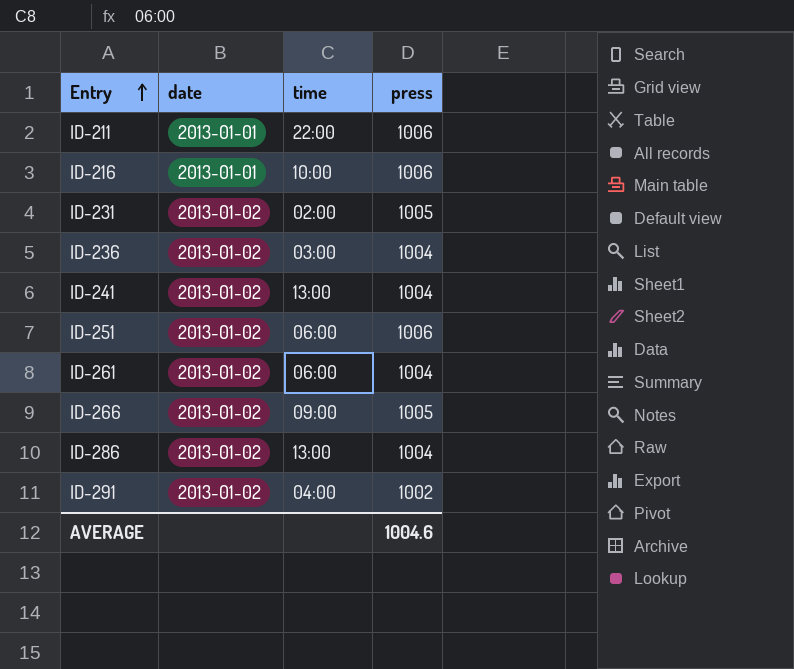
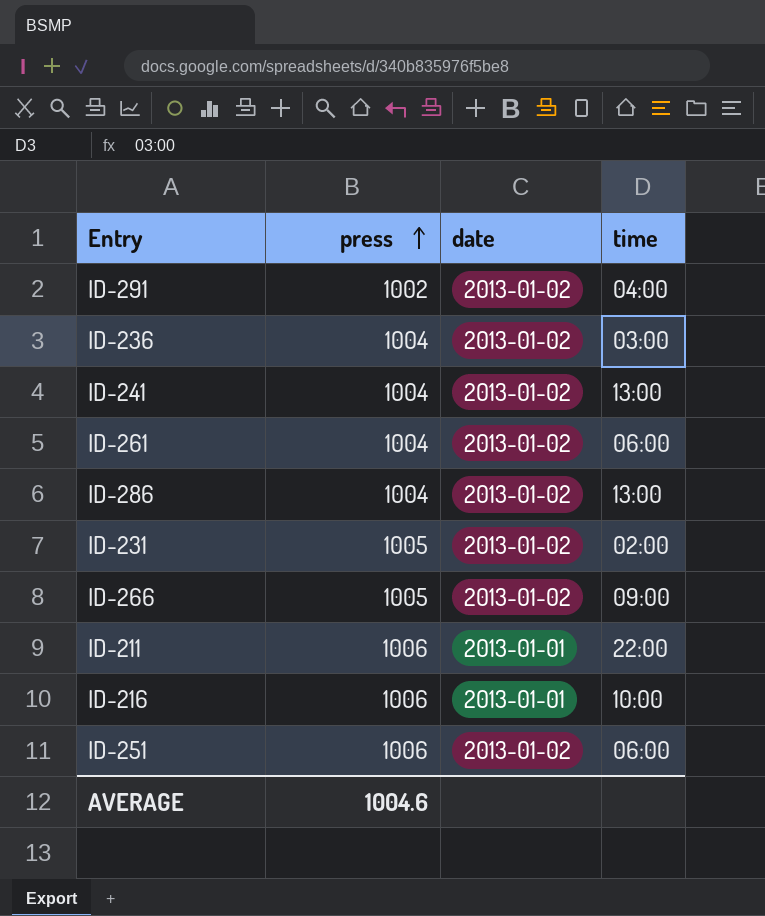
row order: Entry ascending -> press ascending
column press | position: 4 -> 2

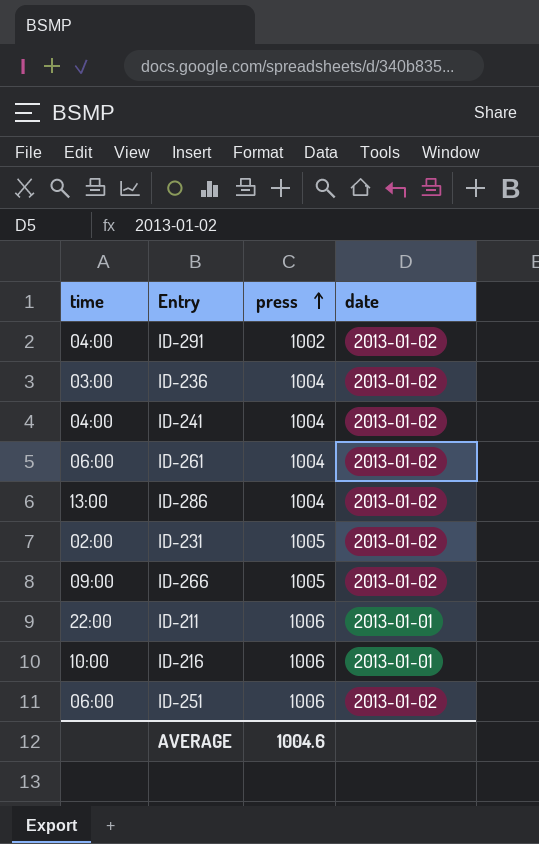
column time | position: 4 -> 1
ID-241 | time: 13:00 -> 04:00

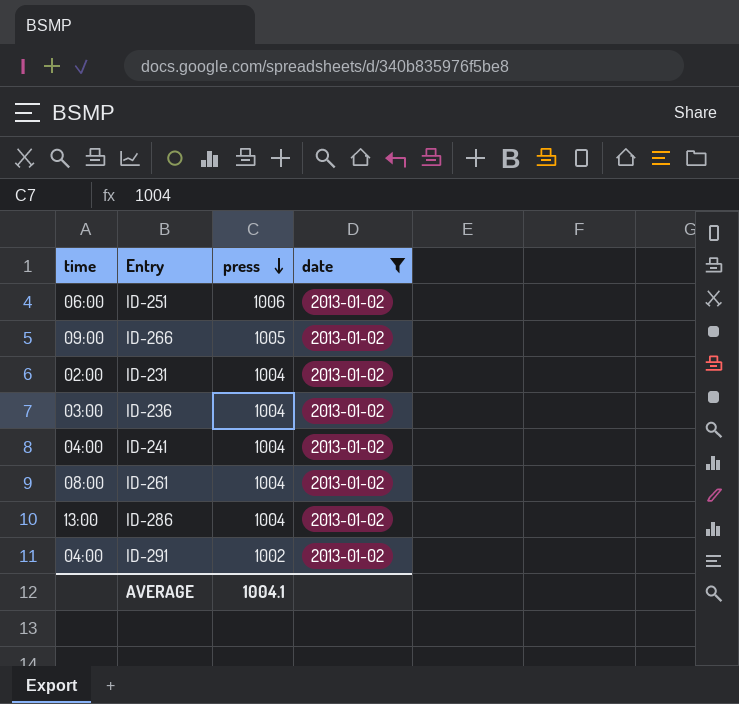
filter: none -> date = 2013-01-02
row order: press ascending -> press descending
ID-231 | press: 1005 -> 1004
ID-261 | time: 06:00 -> 08:00
AVERAGE | press: 1004.6 -> 1004.1

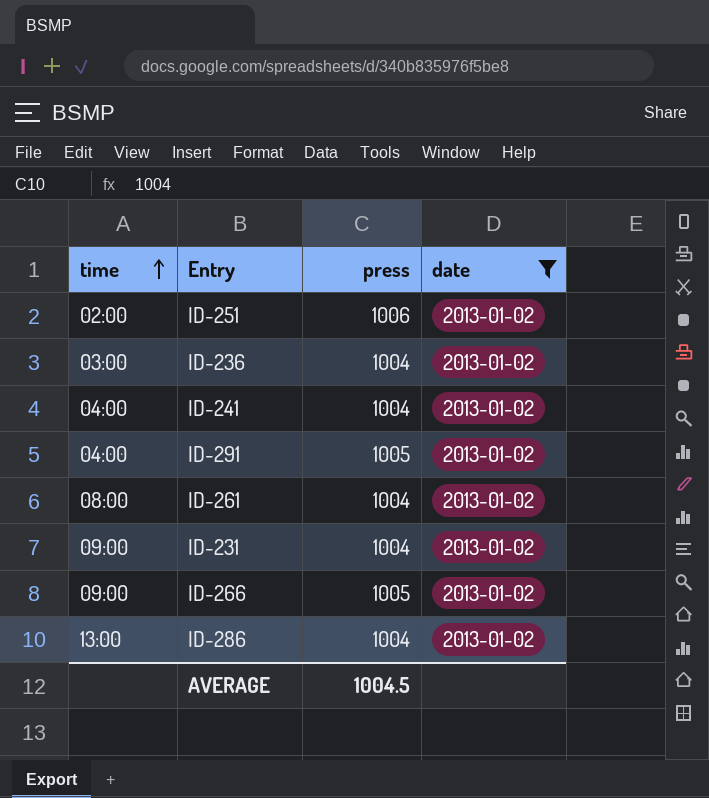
row order: press descending -> time ascending
ID-251 | time: 06:00 -> 02:00
ID-291 | press: 1002 -> 1005
ID-231 | time: 02:00 -> 09:00
AVERAGE | press: 1004.1 -> 1004.5

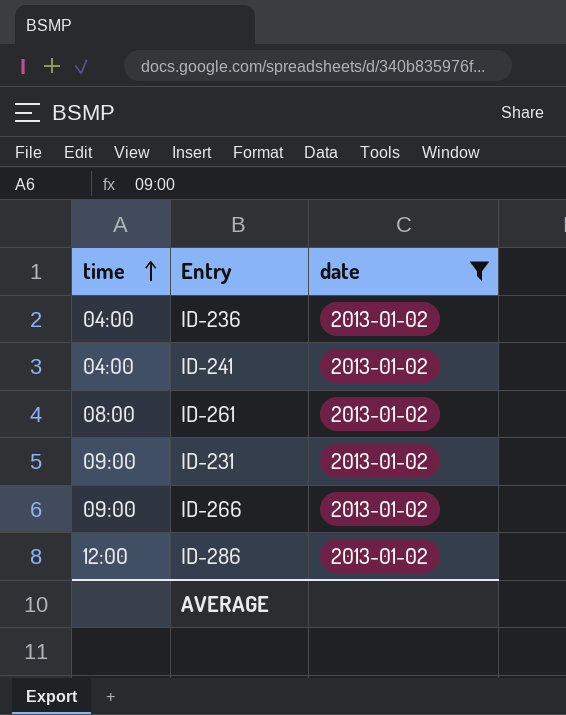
column press | position: 3 -> none
row ID-251: 02:00 | 1006 | 2013-01-02 -> none
row ID-291: 04:00 | 1005 | 2013-01-02 -> none
ID-236 | time: 03:00 -> 04:00
ID-286 | time: 13:00 -> 12:00

